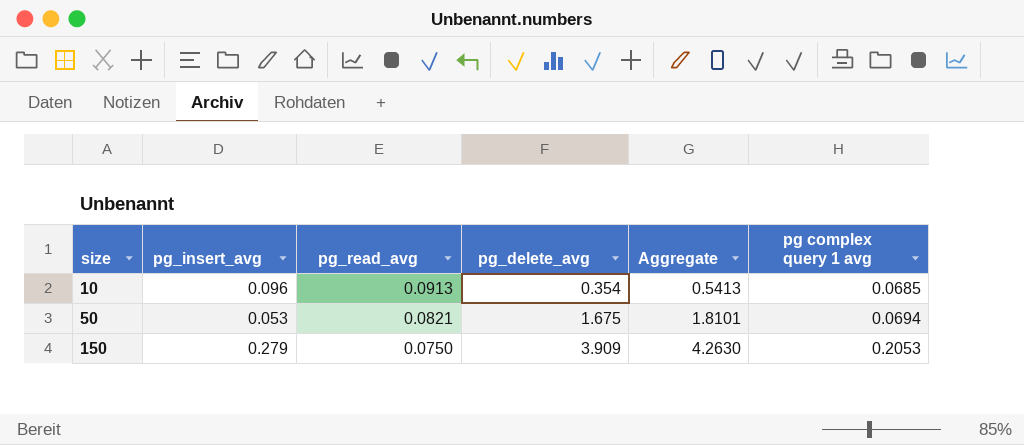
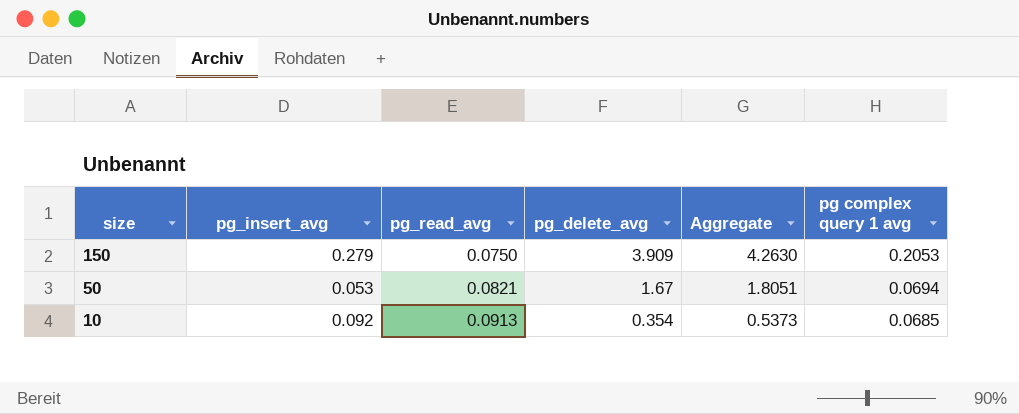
row order: size ascending -> size descending
50 | pg_delete_avg: 1.675 -> 1.67
50 | Aggregate: 1.8101 -> 1.8051
10 | pg_insert_avg: 0.096 -> 0.092
10 | Aggregate: 0.5413 -> 0.5373

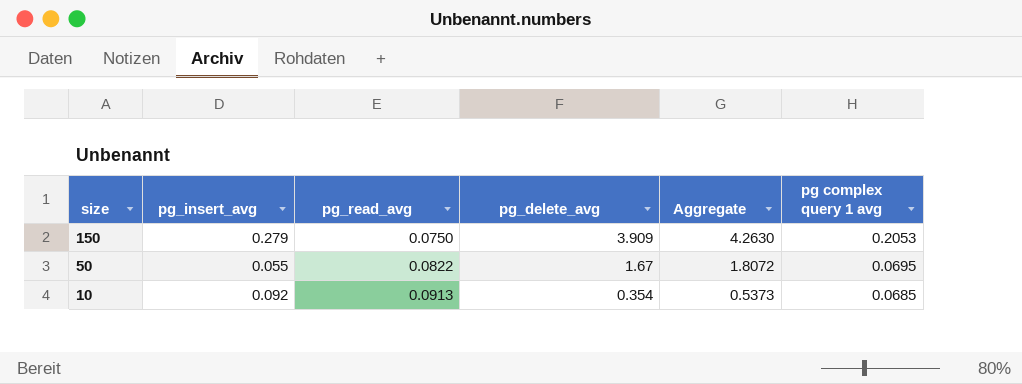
50 | pg_insert_avg: 0.053 -> 0.055
50 | pg_read_avg: 0.0821 -> 0.0822
50 | Aggregate: 1.8051 -> 1.8072
50 | pg complex query 1 avg: 0.0694 -> 0.0695

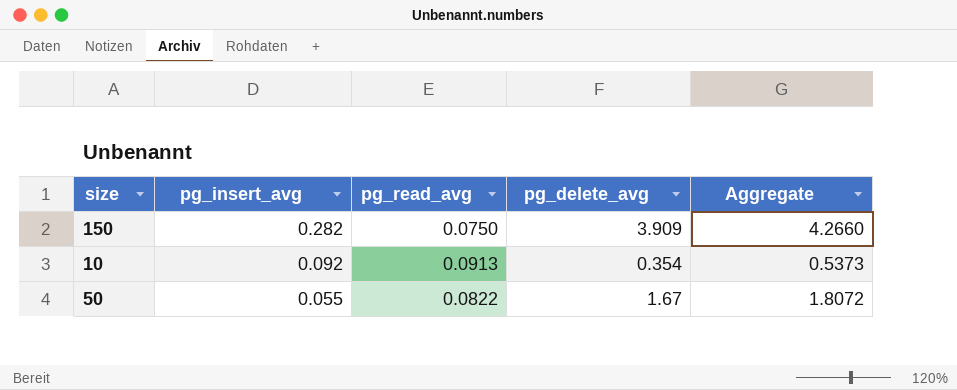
row order: size descending -> pg_insert_avg descending
column pg complex query 1 avg | position: 6 -> none
150 | pg_insert_avg: 0.279 -> 0.282
150 | Aggregate: 4.2630 -> 4.2660

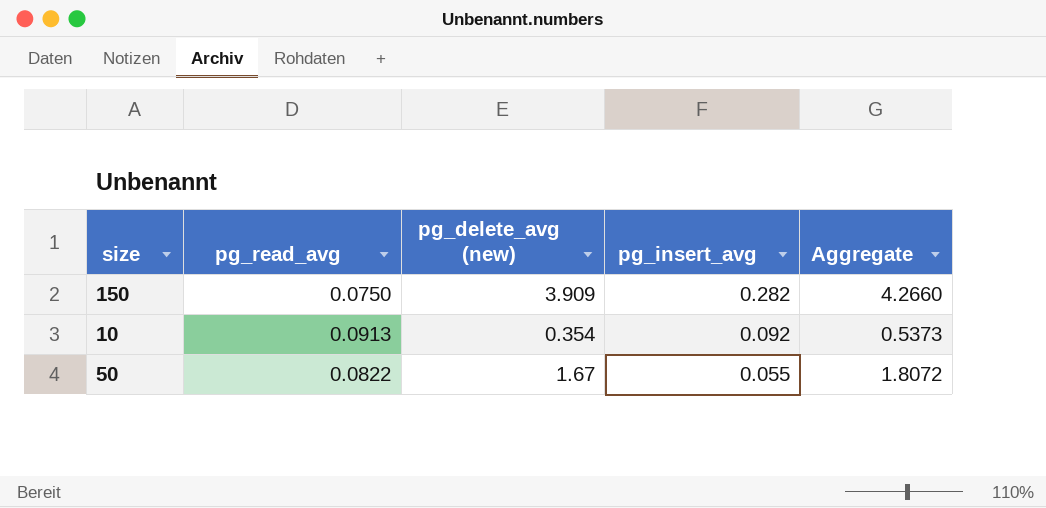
column name: pg_delete_avg -> pg_delete_avg (new)
column pg_insert_avg | position: 2 -> 4

